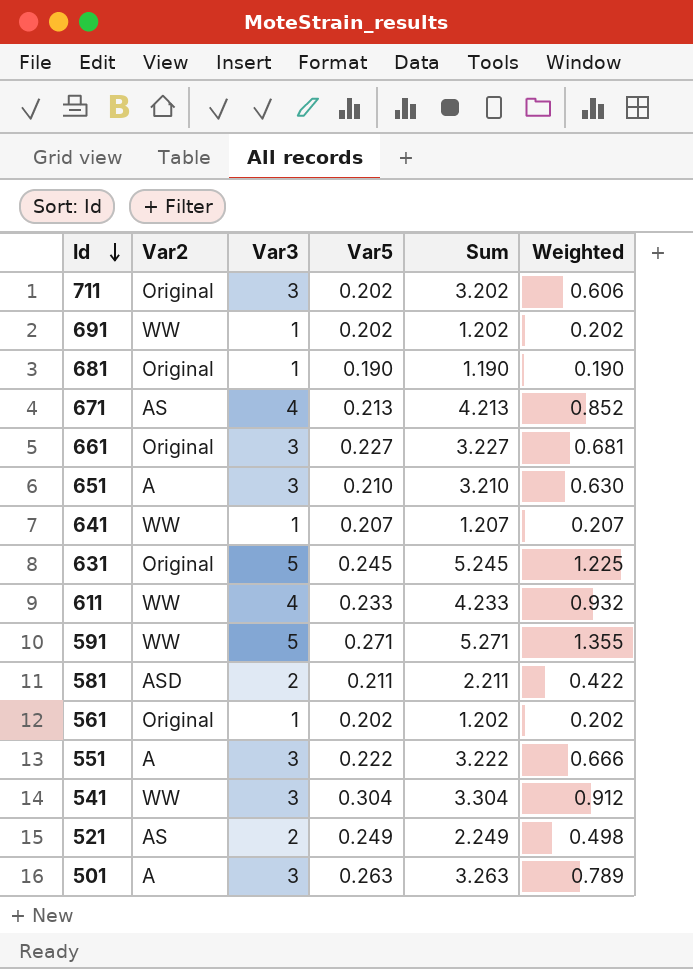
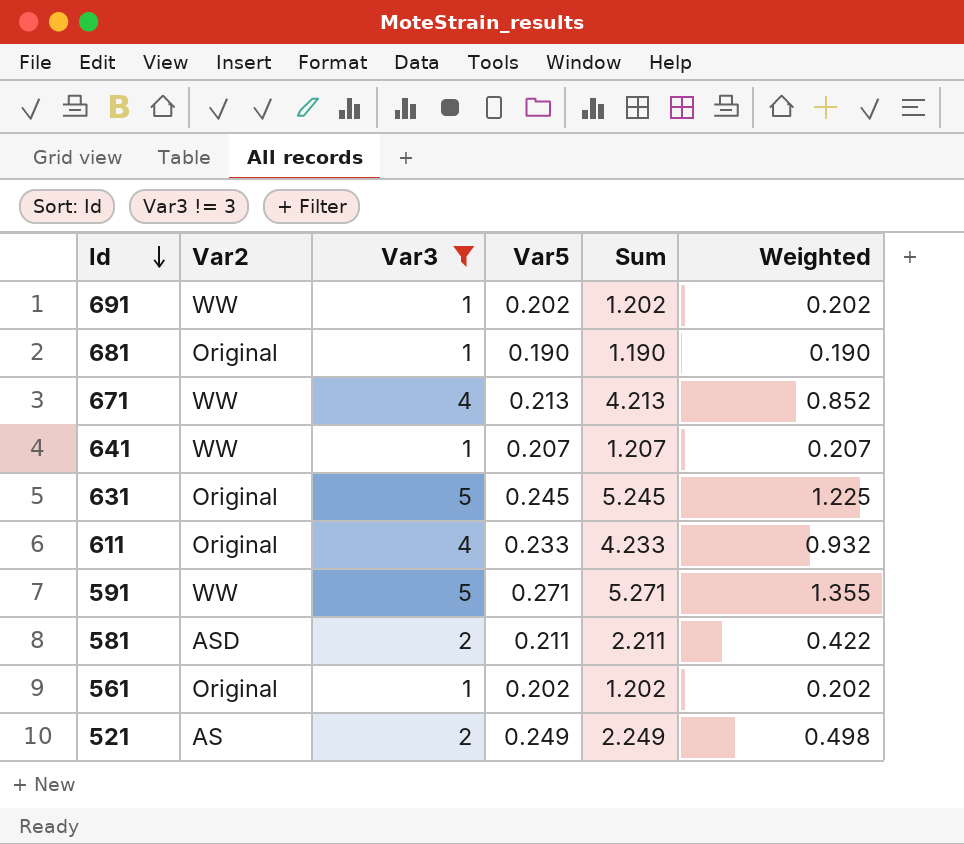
filter: none -> Var3 != 3
671 | Var2: AS -> WW
611 | Var2: WW -> Original

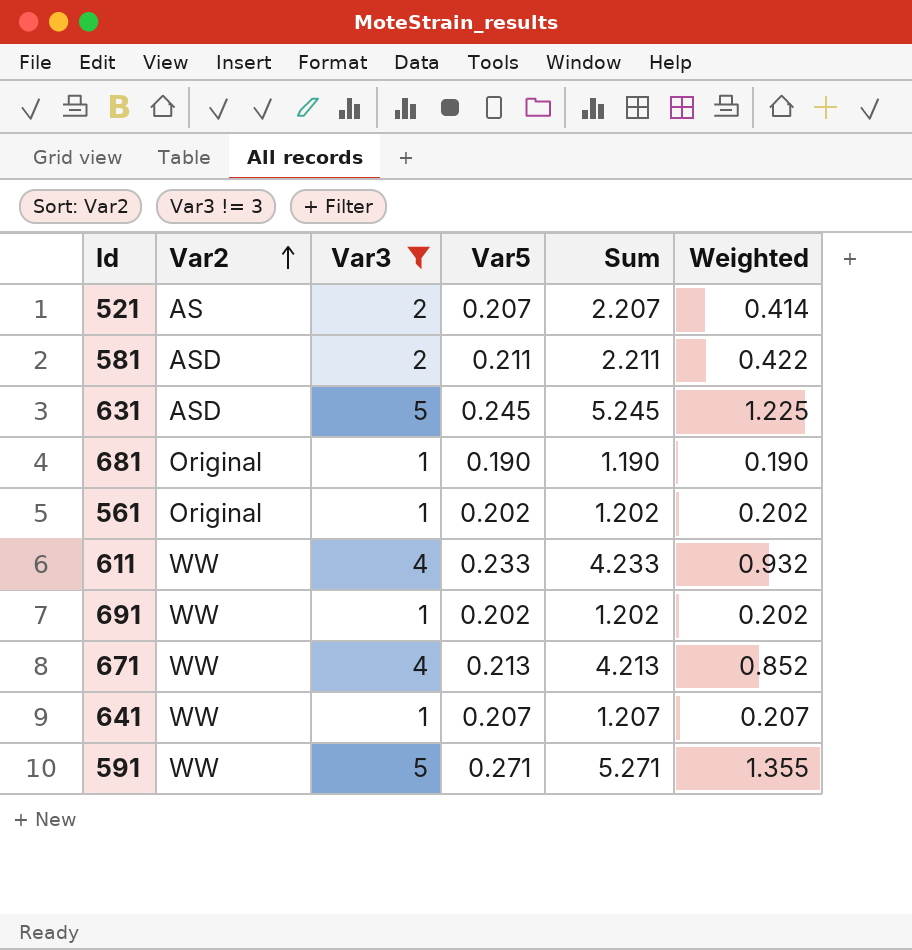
row order: Id descending -> Var2 ascending
521 | Var5: 0.249 -> 0.207
521 | Sum: 2.249 -> 2.207
521 | Weighted: 0.498 -> 0.414
631 | Var2: Original -> ASD
611 | Var2: Original -> WW

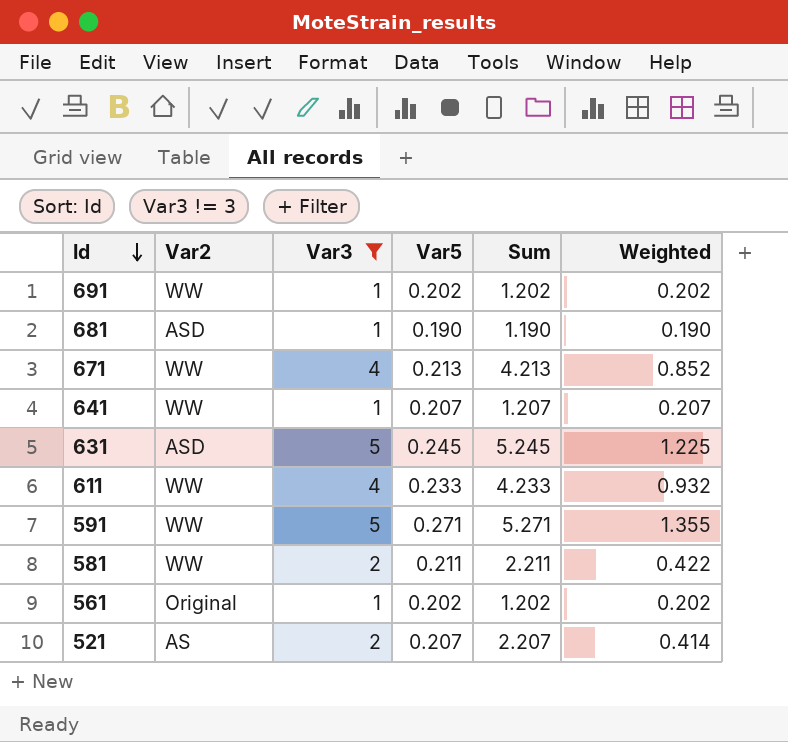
row order: Var2 ascending -> Id descending
681 | Var2: Original -> ASD
581 | Var2: ASD -> WW

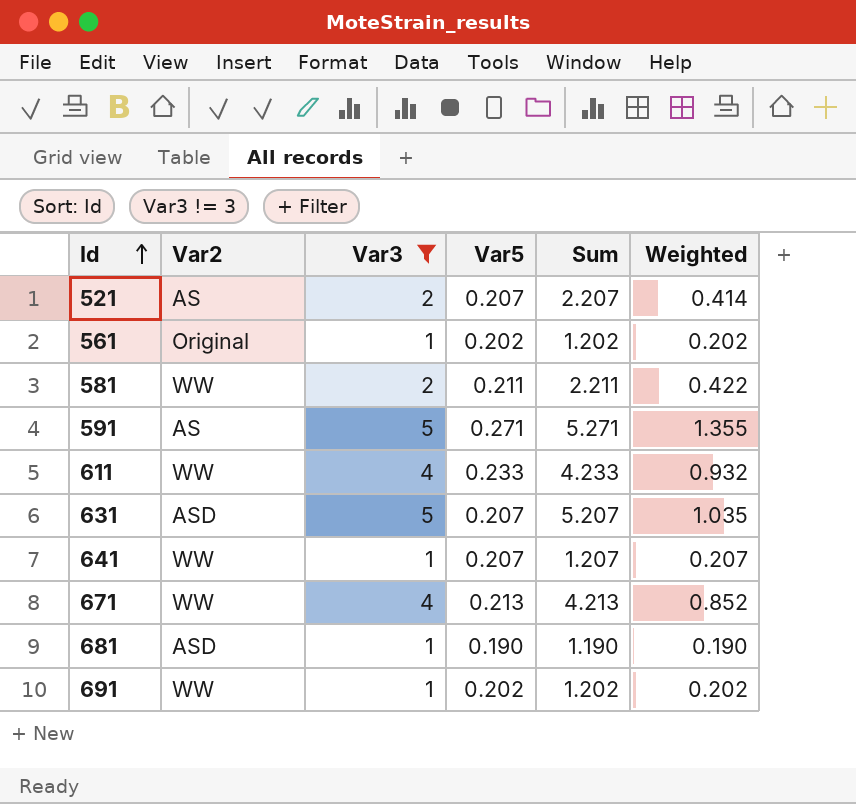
row order: Id descending -> Id ascending
591 | Var2: WW -> AS
631 | Var5: 0.245 -> 0.207
631 | Sum: 5.245 -> 5.207
631 | Weighted: 1.225 -> 1.035

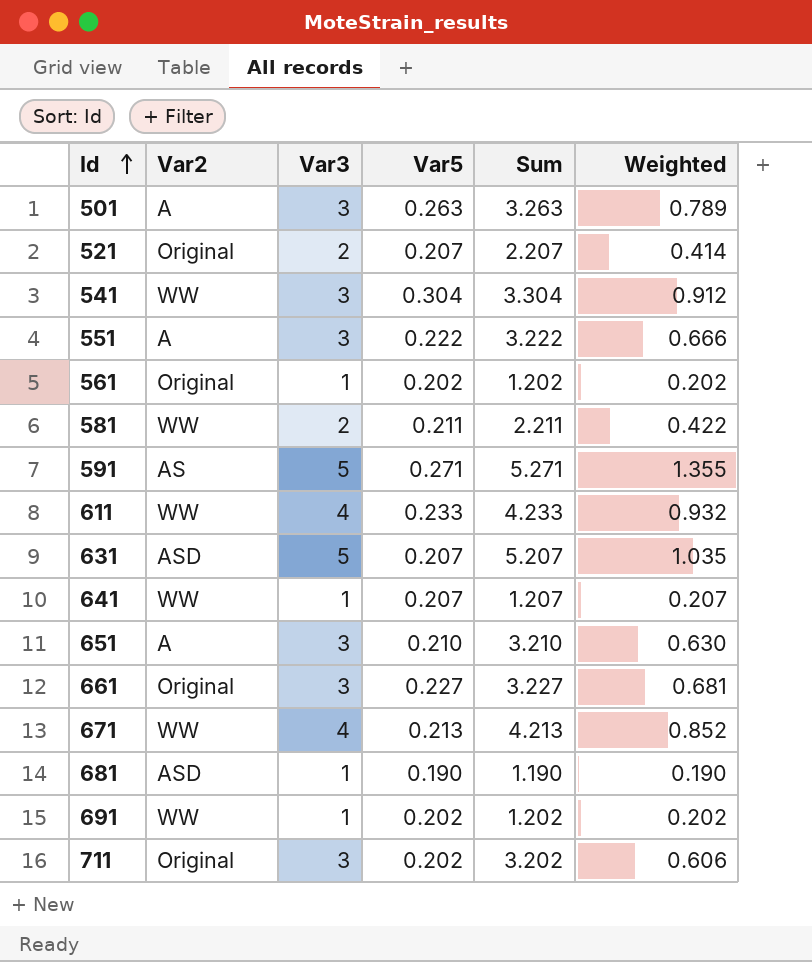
filter: Var3 != 3 -> none
521 | Var2: AS -> Original

